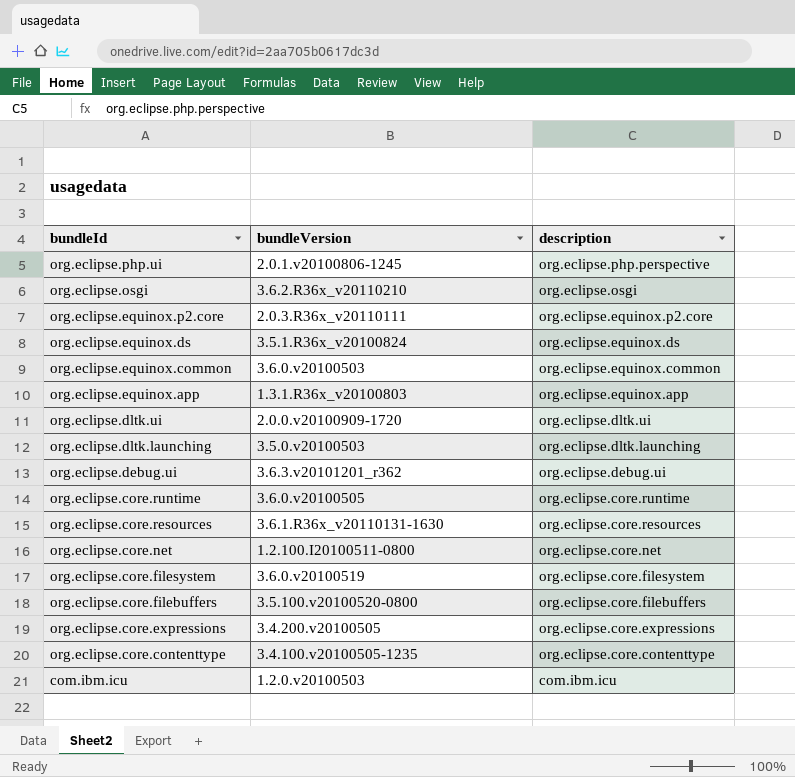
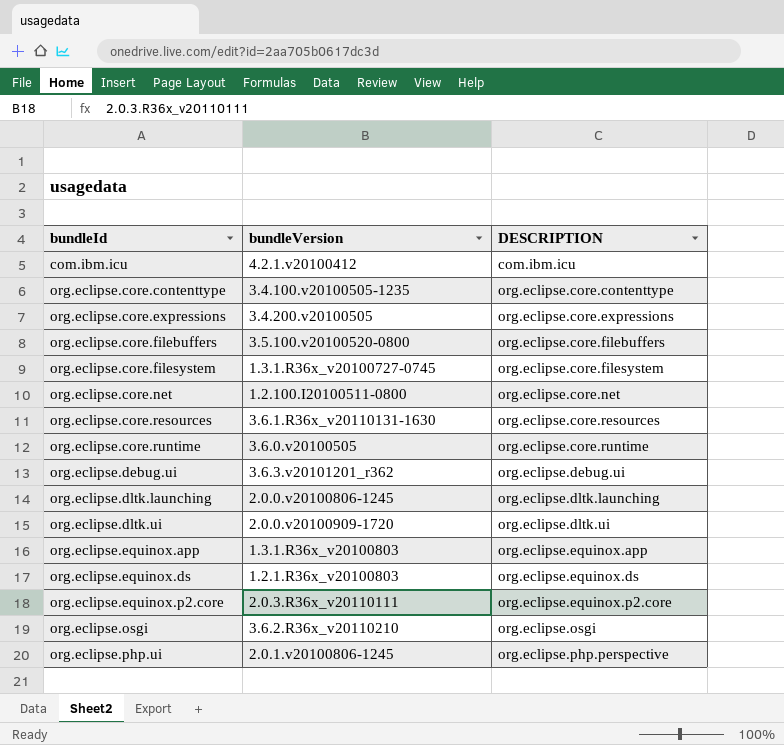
row order: bundleId descending -> bundleId ascending
column name: description -> DESCRIPTION
row org.eclipse.equinox.common: 3.6.0.v20100503 | org.eclipse.equinox.common -> none
com.ibm.icu | bundleVersion: 1.2.0.v20100503 -> 4.2.1.v20100412
org.eclipse.core.filesystem | bundleVersion: 3.6.0.v20100519 -> 1.3.1.R36x_v20100727-0745
org.eclipse.dltk.launching | bundleVersion: 3.5.0.v20100503 -> 2.0.0.v20100806-1245
org.eclipse.equinox.ds | bundleVersion: 3.5.1.R36x_v20100824 -> 1.2.1.R36x_v20100803

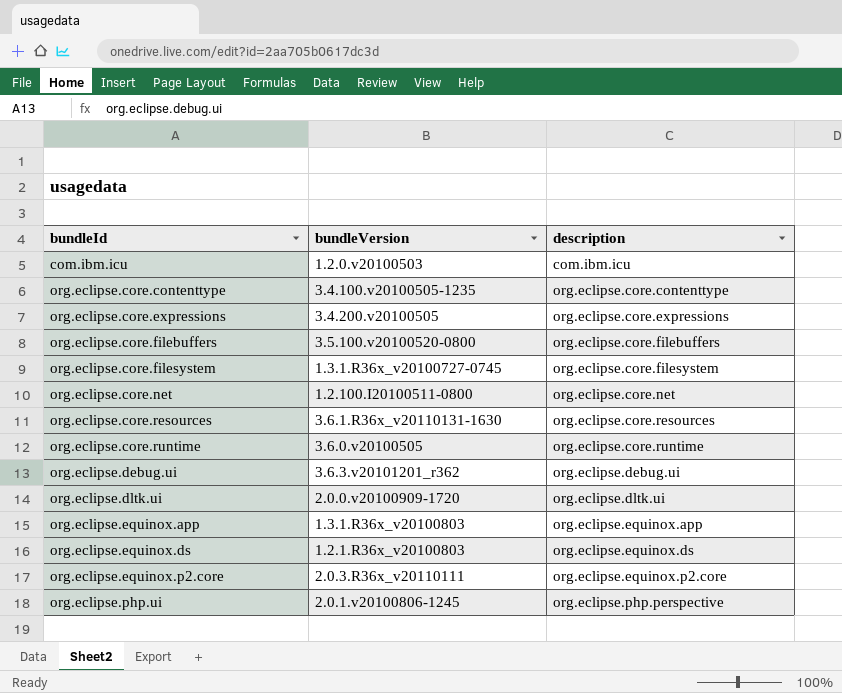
column name: DESCRIPTION -> description
row org.eclipse.dltk.launching: 2.0.0.v20100806-1245 | org.eclipse.dltk.launching -> none
row org.eclipse.osgi: 3.6.2.R36x_v20110210 | org.eclipse.osgi -> none
com.ibm.icu | bundleVersion: 4.2.1.v20100412 -> 1.2.0.v20100503

